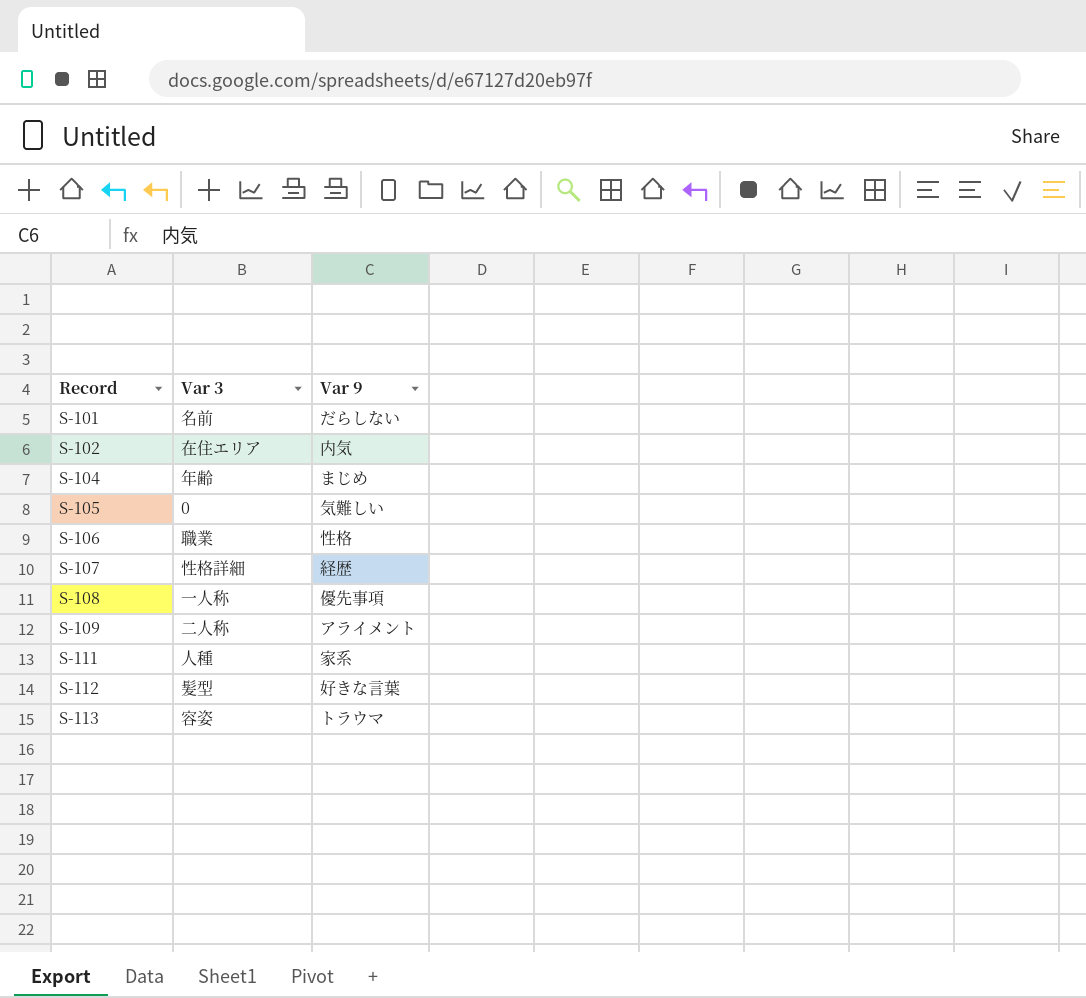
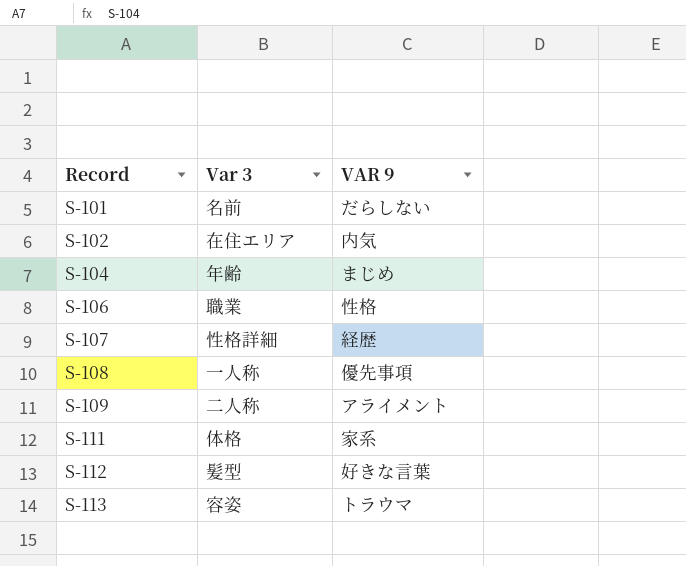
column name: Var 9 -> VAR 9
row S-105: 0 | 気難しい -> none
S-111 | Var 3: 人種 -> 体格

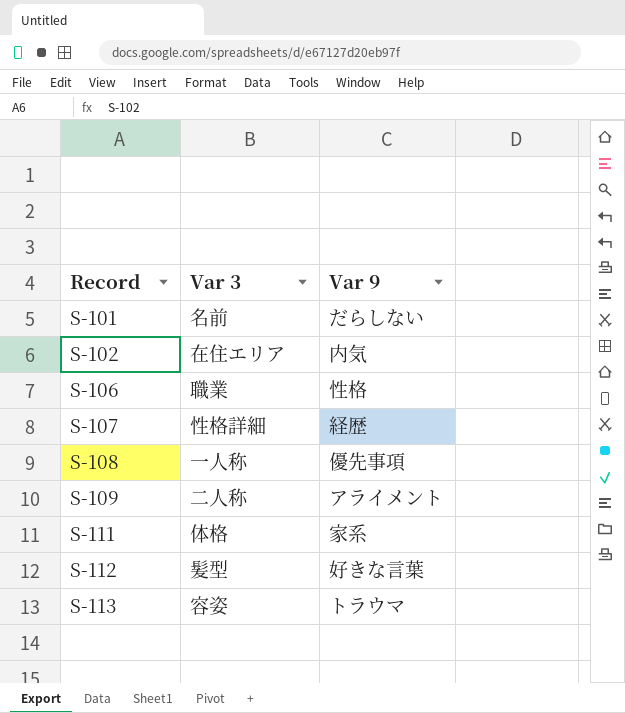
column name: VAR 9 -> Var 9
row S-104: 年齢 | まじめ -> none

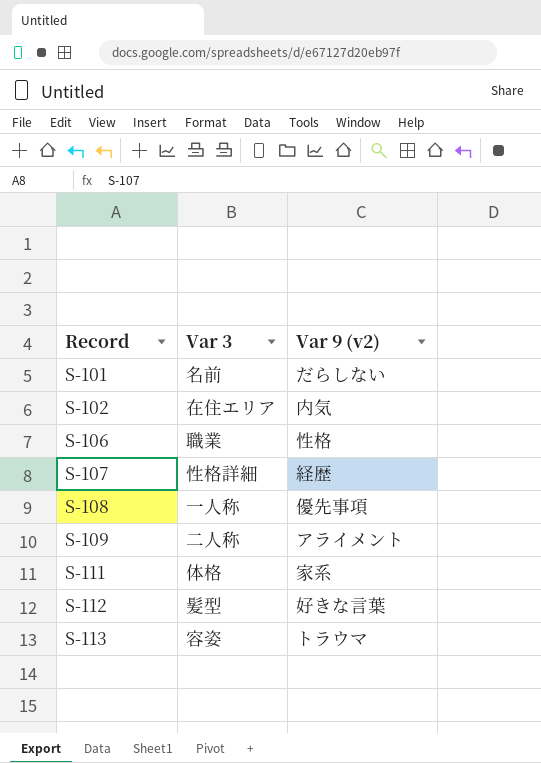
column name: Var 9 -> Var 9 (v2)

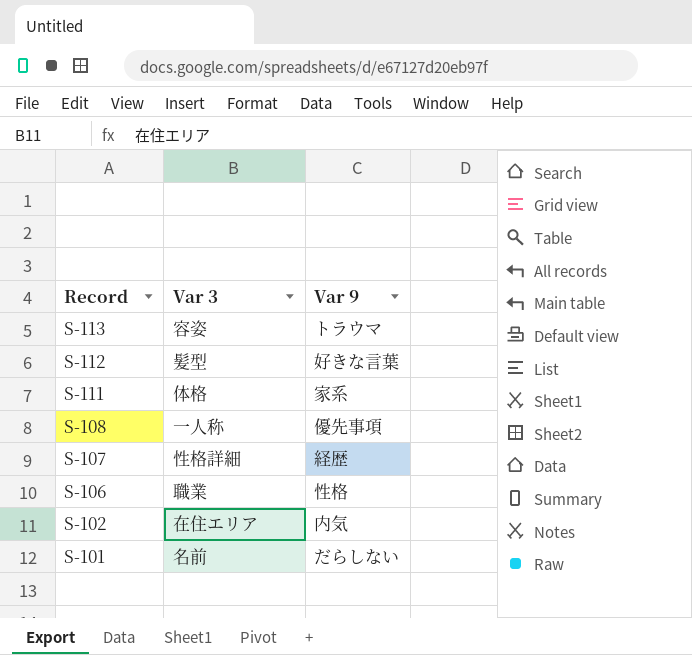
row order: Record ascending -> Record descending
column name: Var 9 (v2) -> Var 9
row S-109: 二人称 | アライメント -> none

